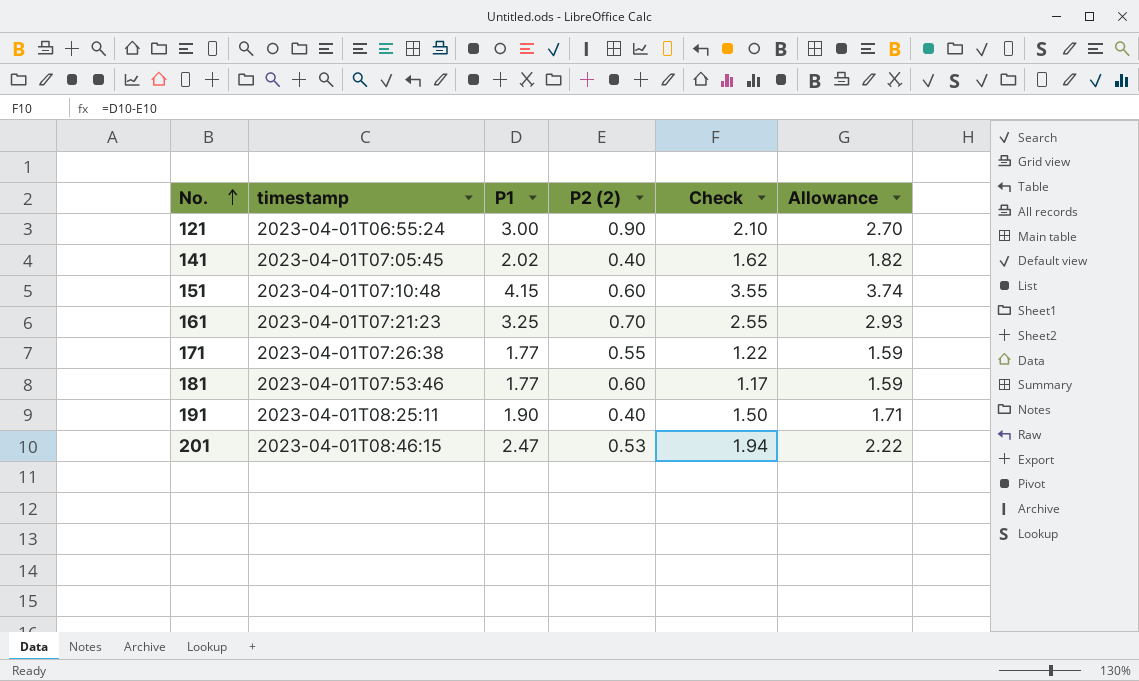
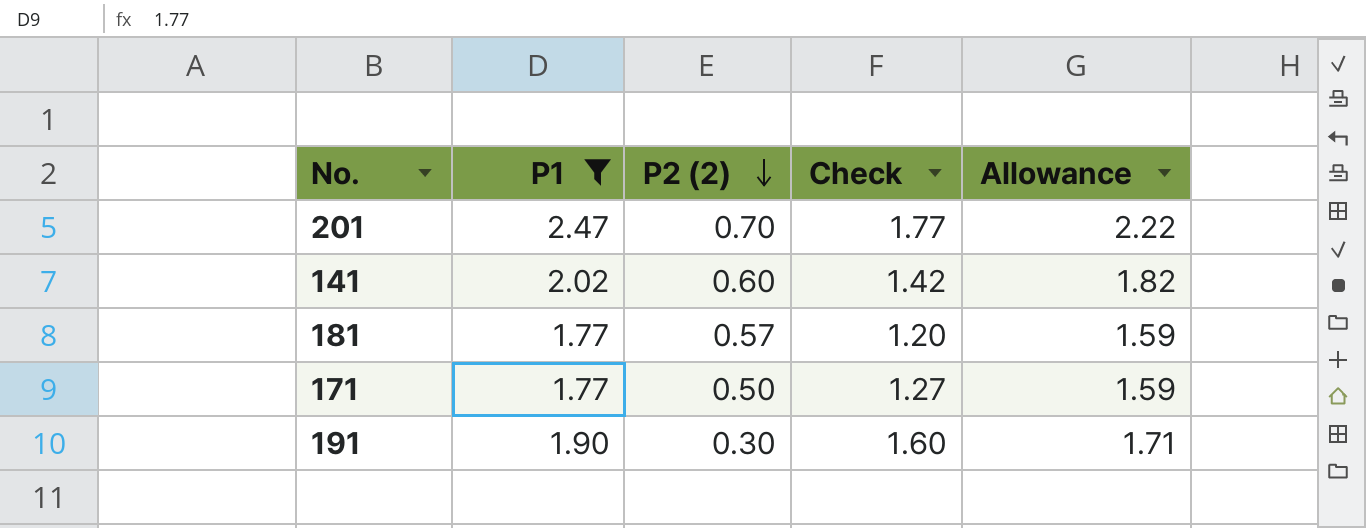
filter: none -> P1 <= 2.47
row order: No. ascending -> P2 (2) descending
column timestamp | position: 2 -> none
201 | P2 (2): 0.53 -> 0.70
201 | Check: 1.94 -> 1.77
141 | P2 (2): 0.40 -> 0.60
141 | Check: 1.62 -> 1.42
181 | P2 (2): 0.60 -> 0.57
181 | Check: 1.17 -> 1.20
171 | P2 (2): 0.55 -> 0.50
171 | Check: 1.22 -> 1.27
191 | P2 (2): 0.40 -> 0.30
191 | Check: 1.50 -> 1.60

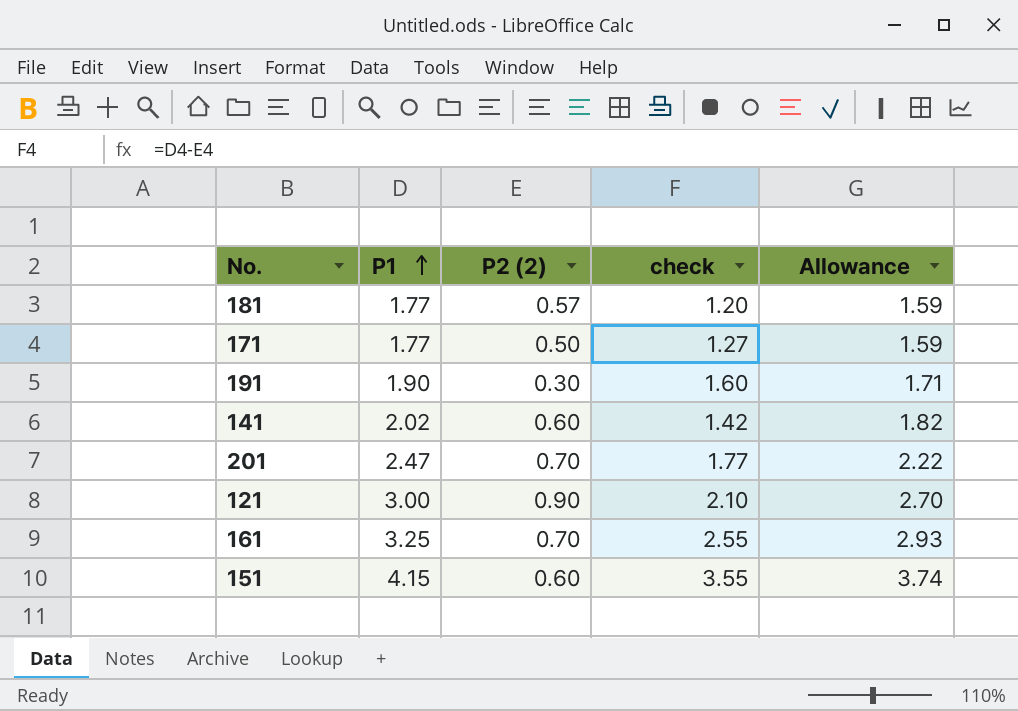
filter: P1 <= 2.47 -> none
row order: P2 (2) descending -> P1 ascending
column name: Check -> check

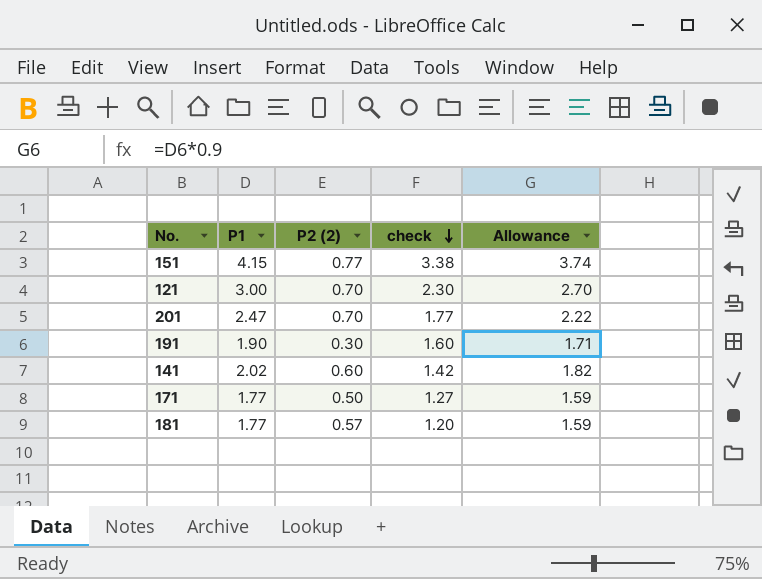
row order: P1 ascending -> check descending
row 161: 3.25 | 0.70 | 2.55 | 2.93 -> none
151 | P2 (2): 0.60 -> 0.77
151 | check: 3.55 -> 3.38
121 | P2 (2): 0.90 -> 0.70
121 | check: 2.10 -> 2.30

